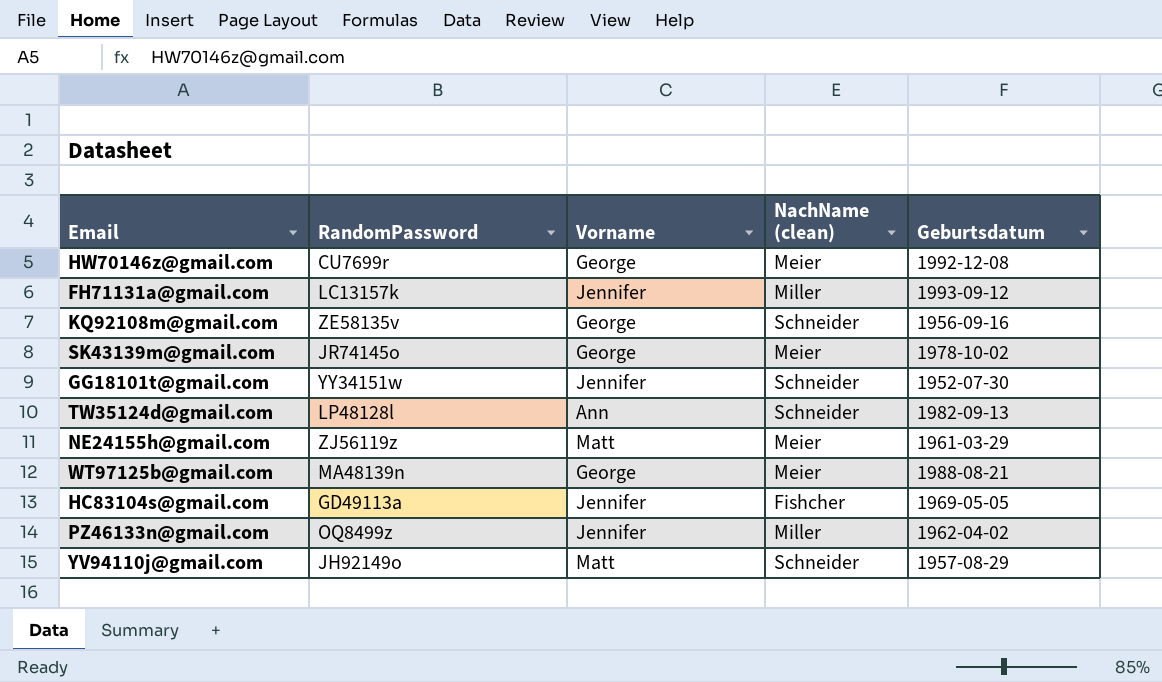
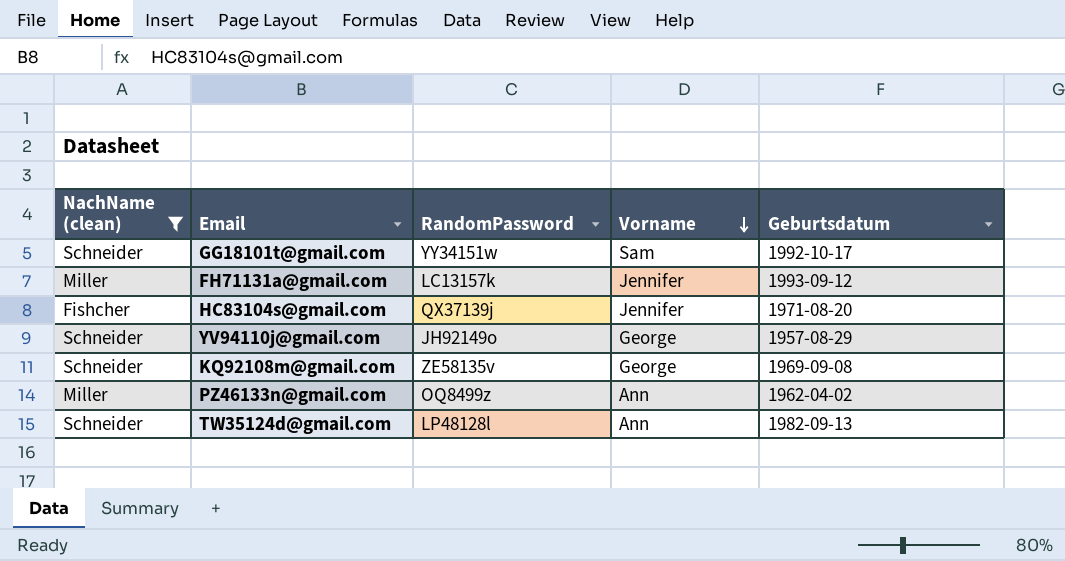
filter: none -> NachName (clean) != Meier
row order: none -> Vorname descending
column NachName (clean) | position: 4 -> 1
GG18101t@gmail.com | Vorname: Jennifer -> Sam
GG18101t@gmail.com | Geburtsdatum: 1952-07-30 -> 1992-10-17
HC83104s@gmail.com | RandomPassword: GD49113a -> QX37139j
HC83104s@gmail.com | Geburtsdatum: 1969-05-05 -> 1971-08-20
YV94110j@gmail.com | Vorname: Matt -> George
KQ92108m@gmail.com | Geburtsdatum: 1956-09-16 -> 1969-09-08
PZ46133n@gmail.com | Vorname: Jennifer -> Ann

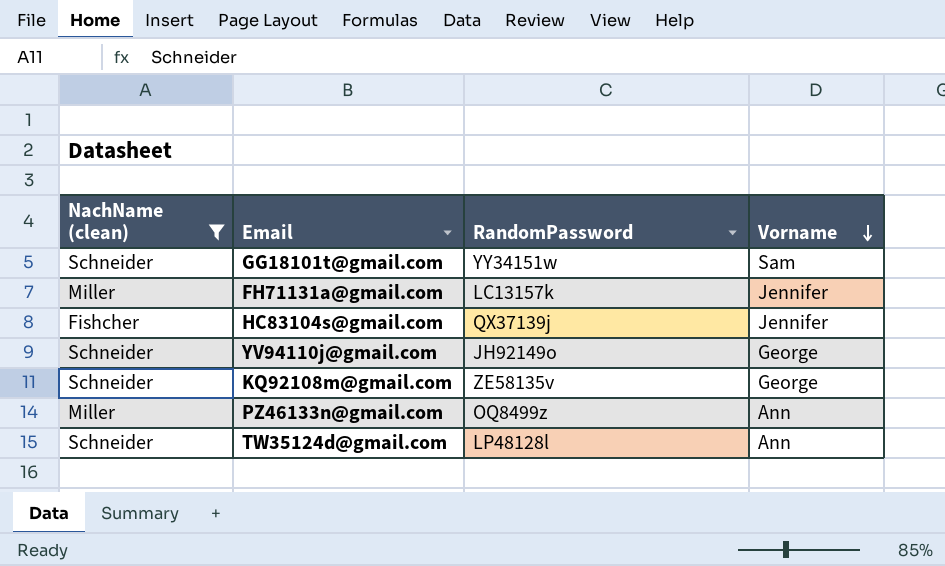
column Geburtsdatum | position: 5 -> none

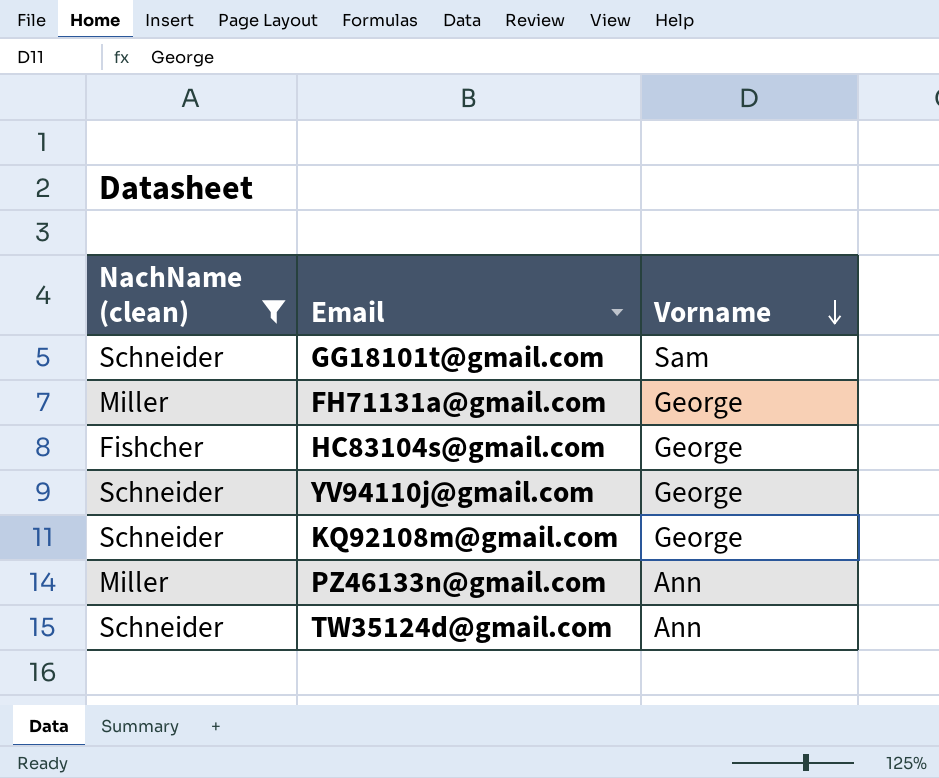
column RandomPassword | position: 3 -> none
FH71131a@gmail.com | Vorname: Jennifer -> George
HC83104s@gmail.com | Vorname: Jennifer -> George

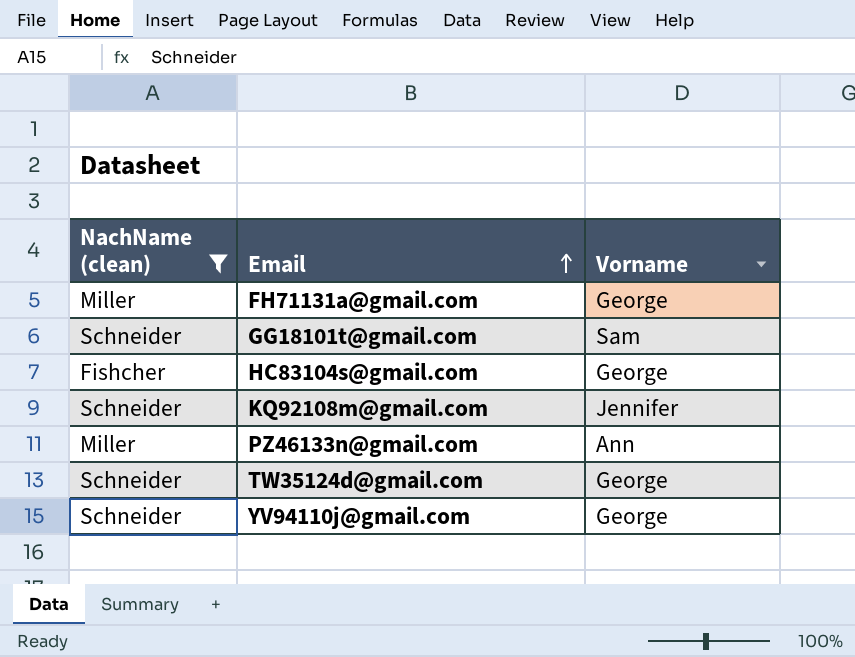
row order: Vorname descending -> Email ascending
KQ92108m@gmail.com | Vorname: George -> Jennifer
TW35124d@gmail.com | Vorname: Ann -> George

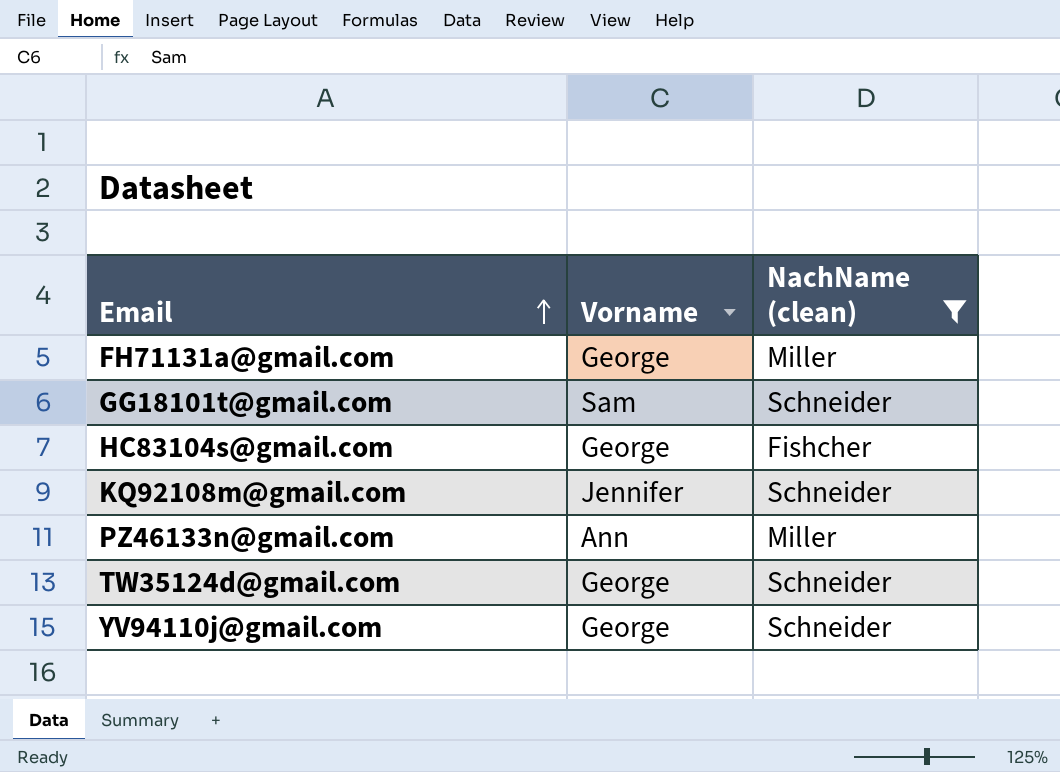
column NachName (clean) | position: 1 -> 3

